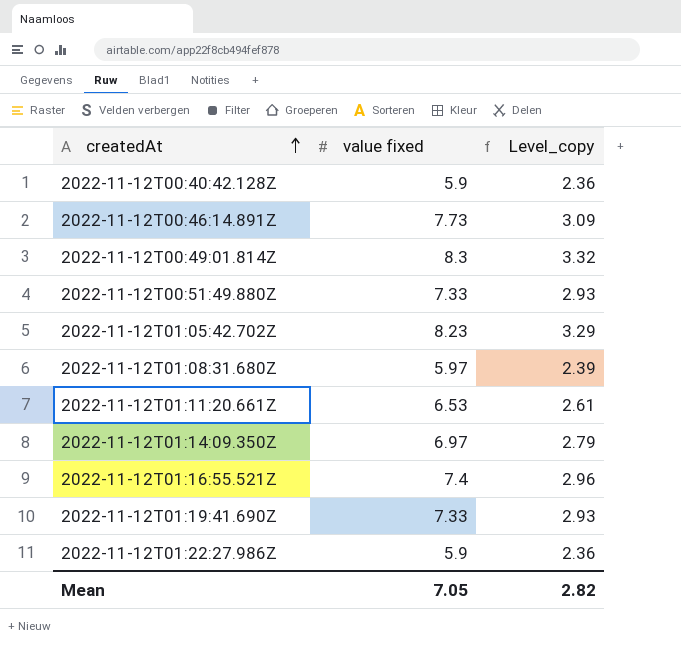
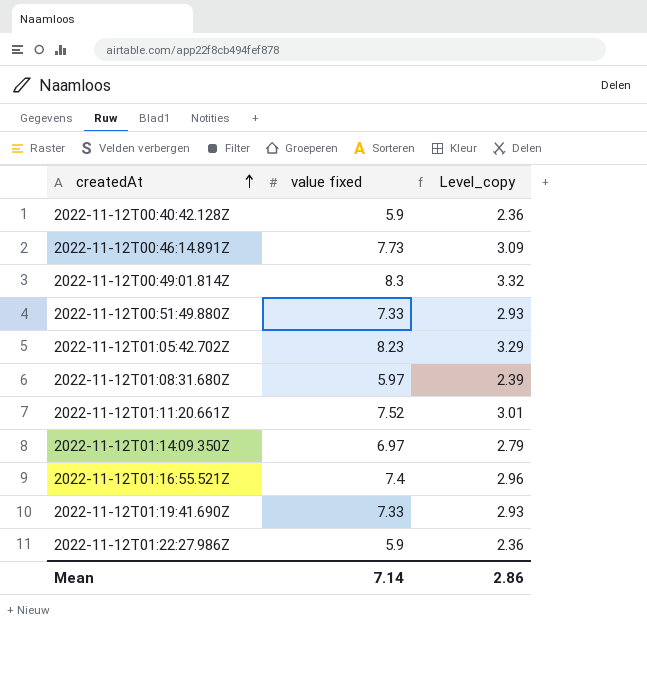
2022-11-12T01:11:20.661Z | value fixed: 6.53 -> 7.52
2022-11-12T01:11:20.661Z | Level_copy: 2.61 -> 3.01
Mean | value fixed: 7.05 -> 7.14
Mean | Level_copy: 2.82 -> 2.86

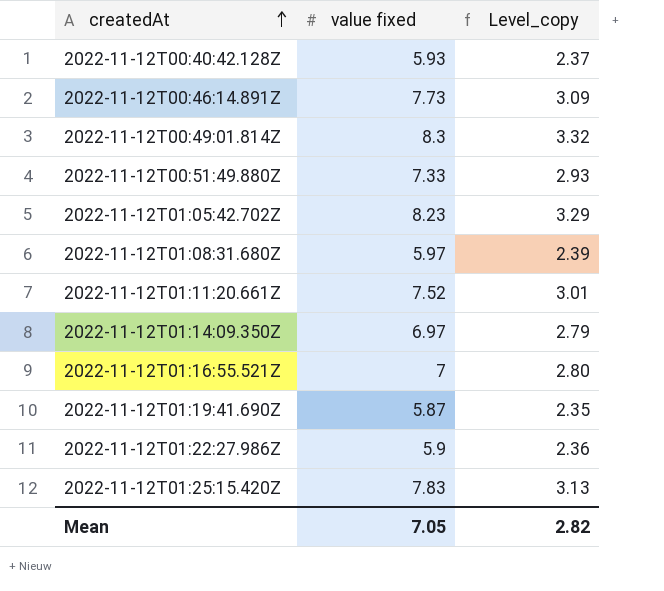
2022-11-12T00:40:42.128Z | value fixed: 5.9 -> 5.93
2022-11-12T00:40:42.128Z | Level_copy: 2.36 -> 2.37
2022-11-12T01:16:55.521Z | value fixed: 7.4 -> 7
2022-11-12T01:16:55.521Z | Level_copy: 2.96 -> 2.80
2022-11-12T01:19:41.690Z | value fixed: 7.33 -> 5.87
2022-11-12T01:19:41.690Z | Level_copy: 2.93 -> 2.35
row 2022-11-12T01:25:15.420Z: none -> 7.83 | 3.13
Mean | value fixed: 7.14 -> 7.05
Mean | Level_copy: 2.86 -> 2.82

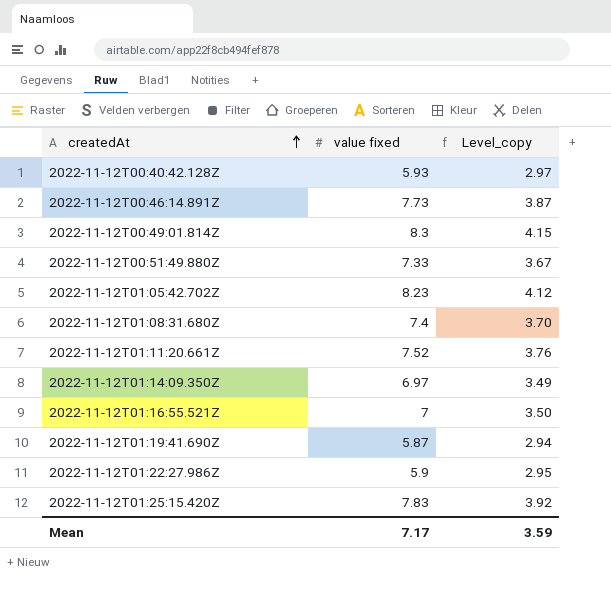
column Level_copy | formula: [value fixed] * 0.4 -> [value fixed] * 0.5
2022-11-12T01:08:31.680Z | value fixed: 5.97 -> 7.4
Mean | value fixed: 7.05 -> 7.17
Mean | Level_copy: 2.82 -> 3.59

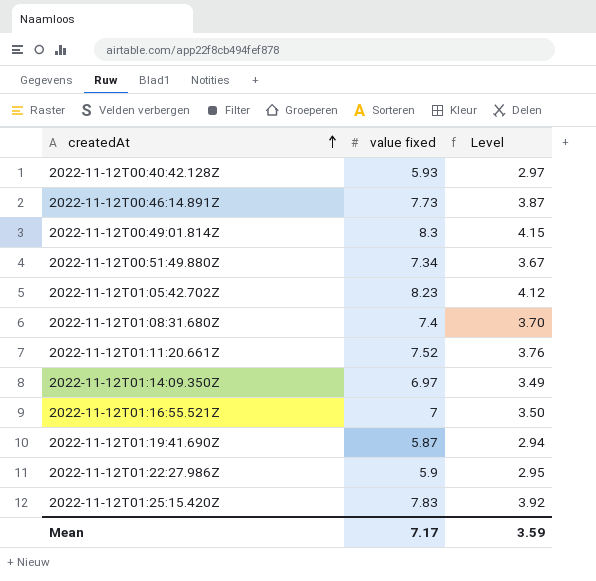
column name: Level_copy -> Level
2022-11-12T00:51:49.880Z | value fixed: 7.33 -> 7.34

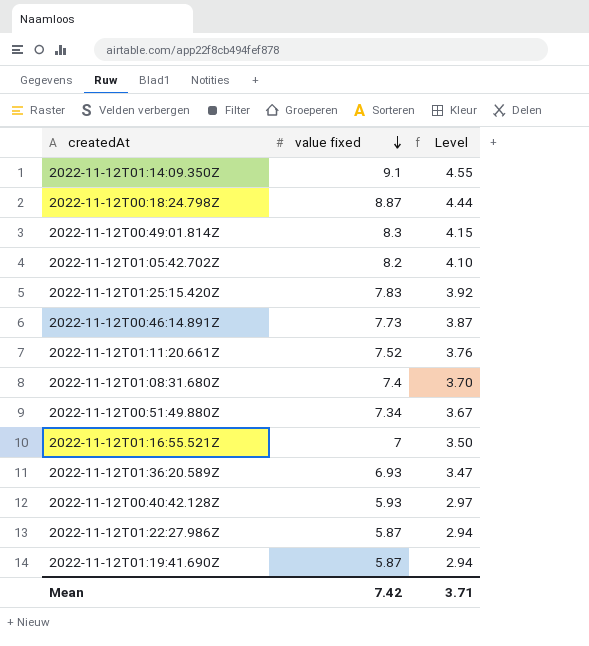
row order: createdAt ascending -> value fixed descending
2022-11-12T01:14:09.350Z | value fixed: 6.97 -> 9.1
2022-11-12T01:14:09.350Z | Level: 3.49 -> 4.55
row 2022-11-12T00:18:24.798Z: none -> 8.87 | 4.44
2022-11-12T01:05:42.702Z | value fixed: 8.23 -> 8.2
2022-11-12T01:05:42.702Z | Level: 4.12 -> 4.10
row 2022-11-12T01:36:20.589Z: none -> 6.93 | 3.47
2022-11-12T01:22:27.986Z | value fixed: 5.9 -> 5.87
2022-11-12T01:22:27.986Z | Level: 2.95 -> 2.94
Mean | value fixed: 7.17 -> 7.42
Mean | Level: 3.59 -> 3.71

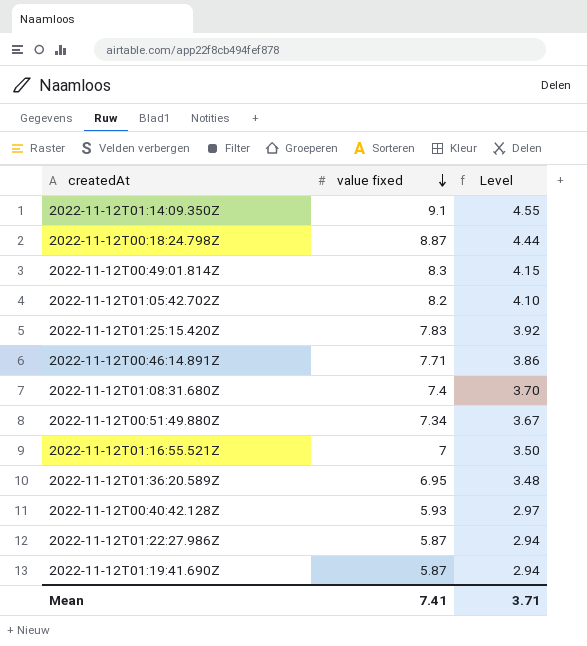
row 2022-11-12T01:11:20.661Z: 7.52 | 3.76 -> none
2022-11-12T00:46:14.891Z | value fixed: 7.73 -> 7.71
2022-11-12T00:46:14.891Z | Level: 3.87 -> 3.86
2022-11-12T01:36:20.589Z | value fixed: 6.93 -> 6.95
2022-11-12T01:36:20.589Z | Level: 3.47 -> 3.48
Mean | value fixed: 7.42 -> 7.41

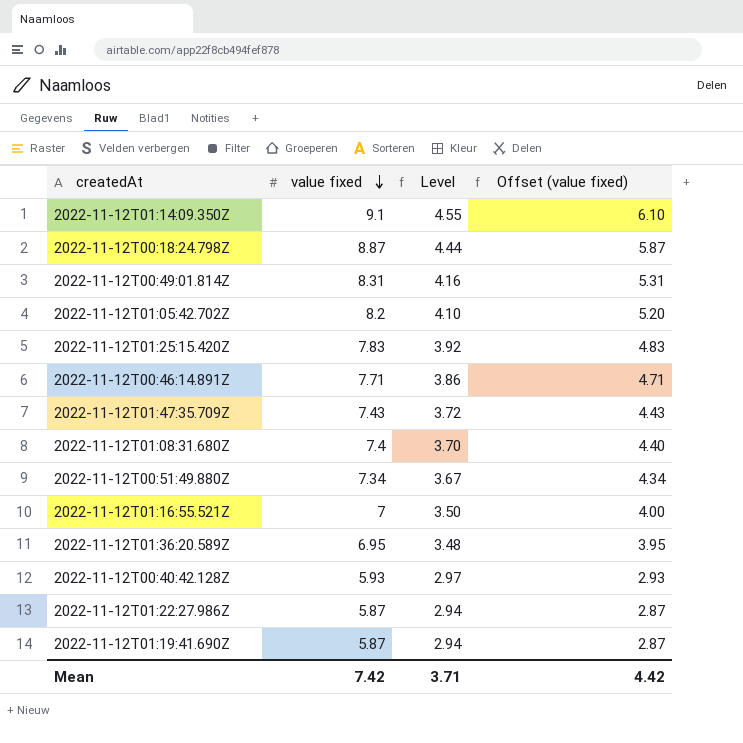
column Offset (value fixed) | formula: none -> [value fixed] - 3
2022-11-12T00:49:01.814Z | value fixed: 8.3 -> 8.31
2022-11-12T00:49:01.814Z | Level: 4.15 -> 4.16
row 2022-11-12T01:47:35.709Z: none -> 7.43 | 3.72 | 4.43
Mean | value fixed: 7.41 -> 7.42

